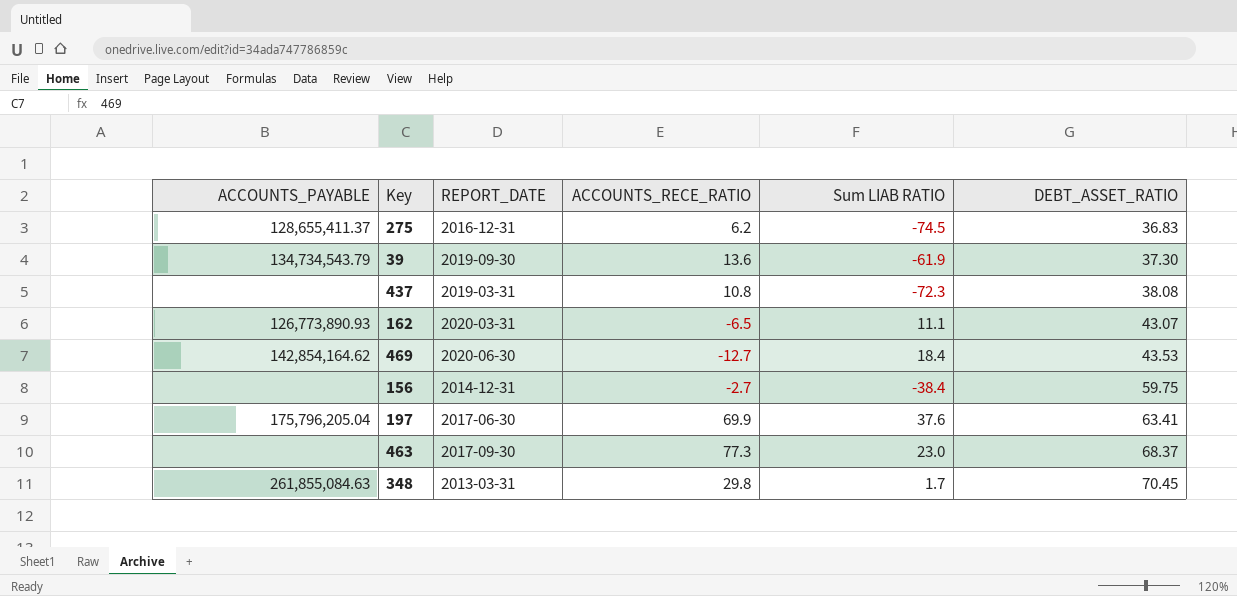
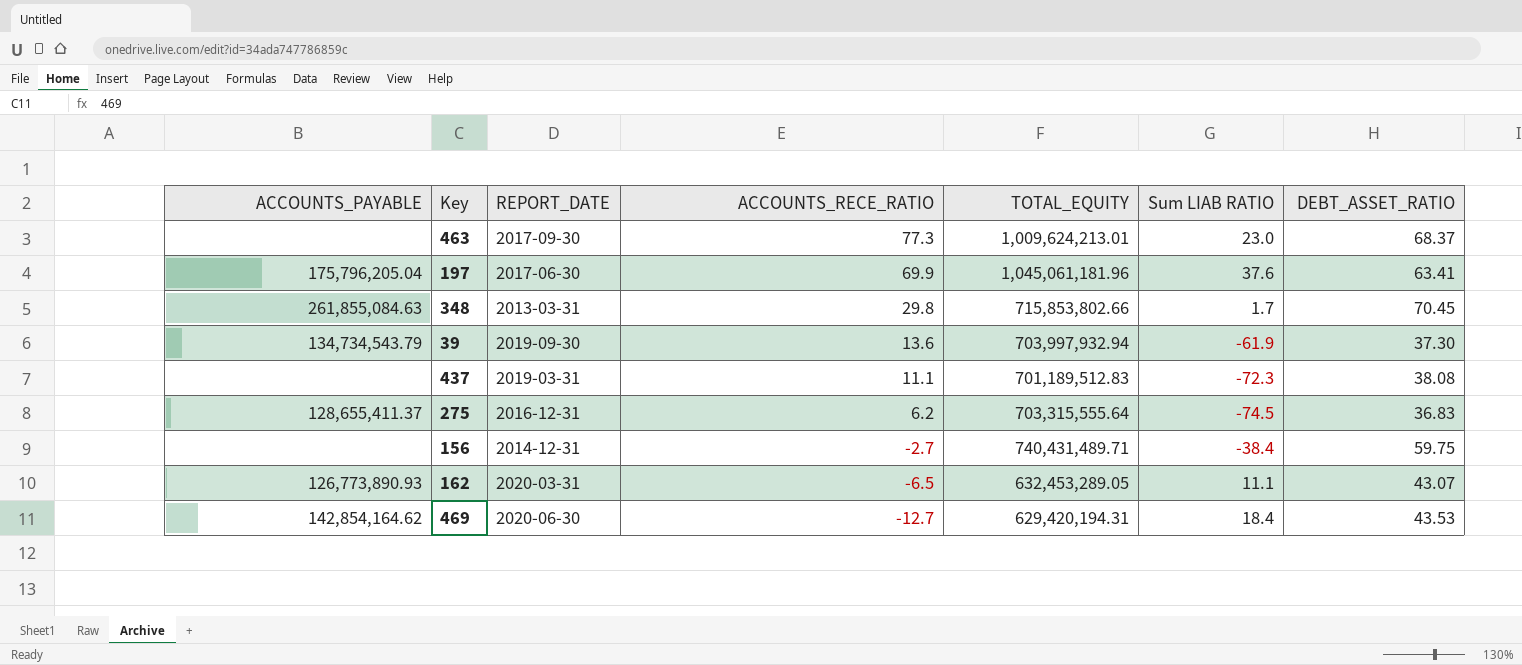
row order: DEBT_ASSET_RATIO ascending -> ACCOUNTS_RECE_RATIO descending
column TOTAL_EQUITY | position: none -> 5
437 | ACCOUNTS_RECE_RATIO: 10.8 -> 11.1

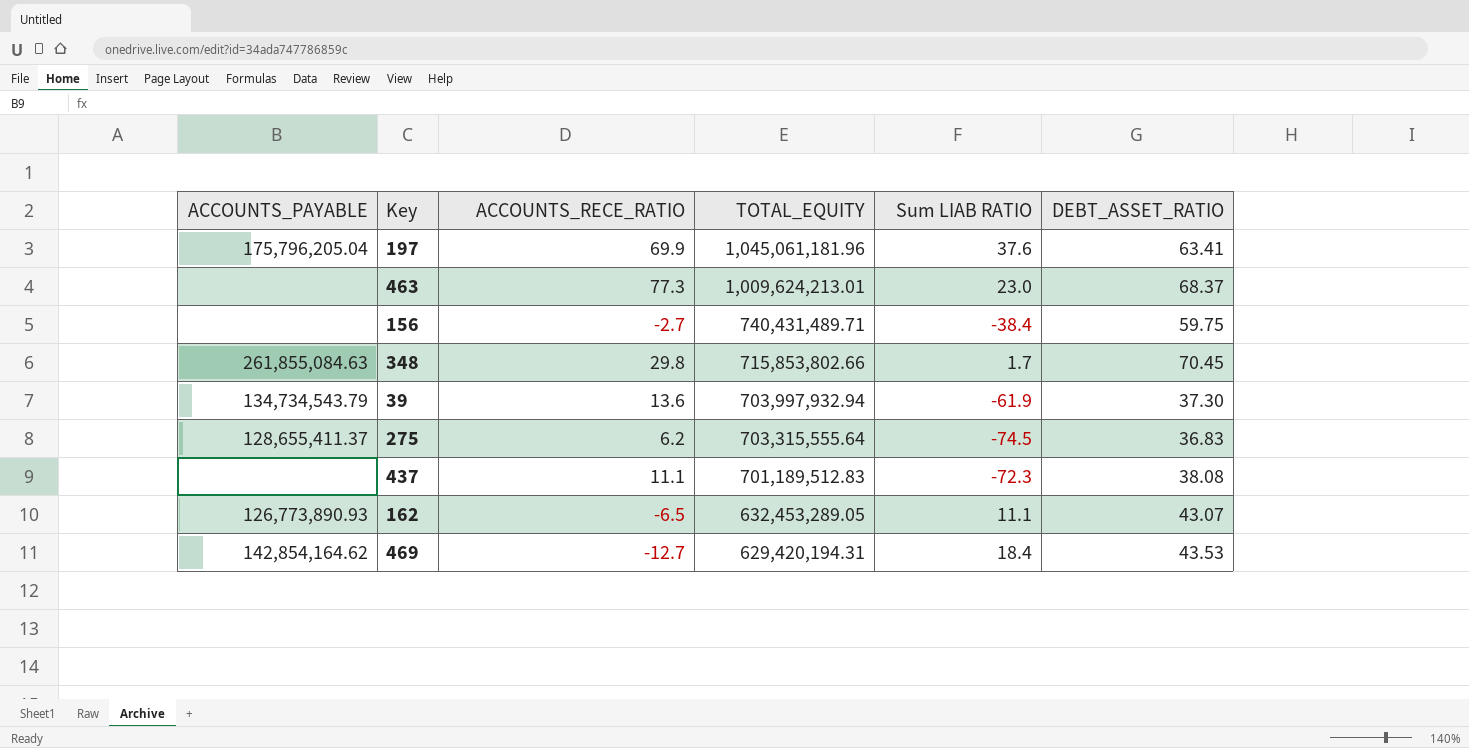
row order: ACCOUNTS_RECE_RATIO descending -> TOTAL_EQUITY descending
column REPORT_DATE | position: 3 -> none

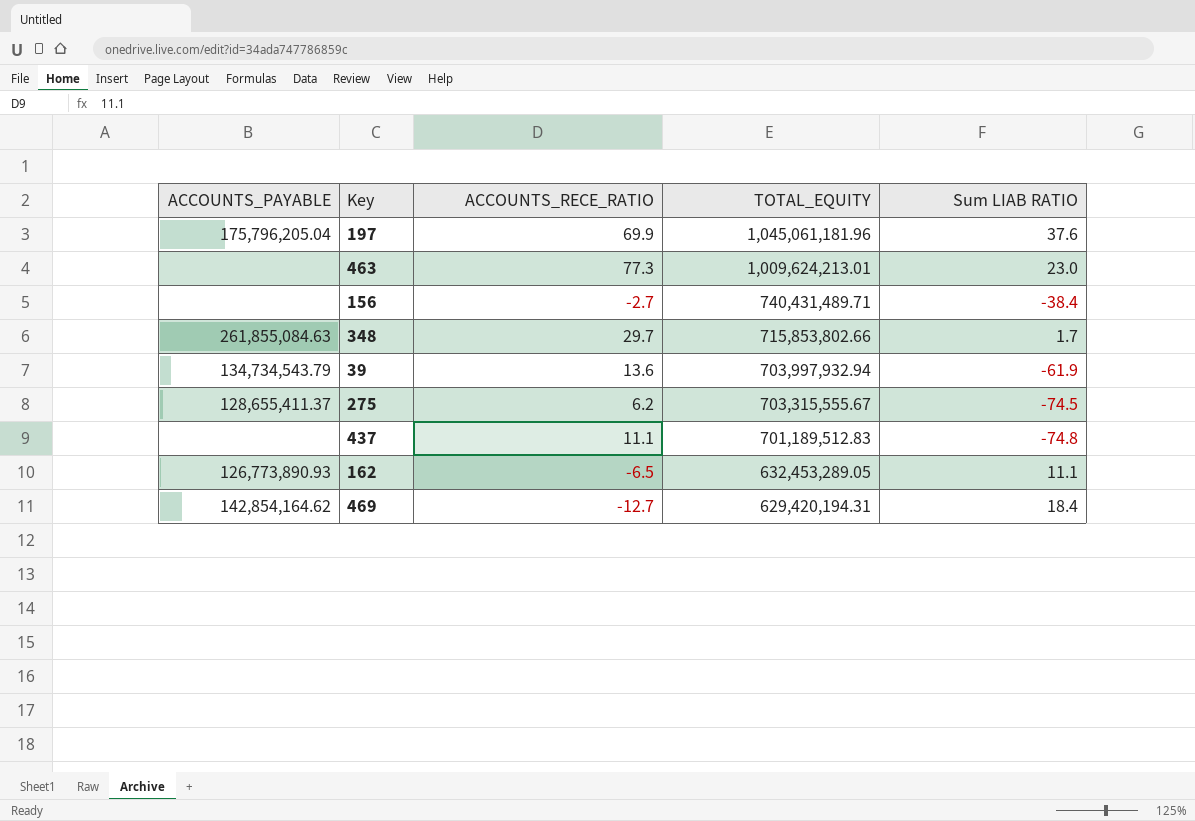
column DEBT_ASSET_RATIO | position: 6 -> none
348 | ACCOUNTS_RECE_RATIO: 29.8 -> 29.7
275 | TOTAL_EQUITY: 703,315,555.64 -> 703,315,555.67
437 | Sum LIAB RATIO: -72.3 -> -74.8

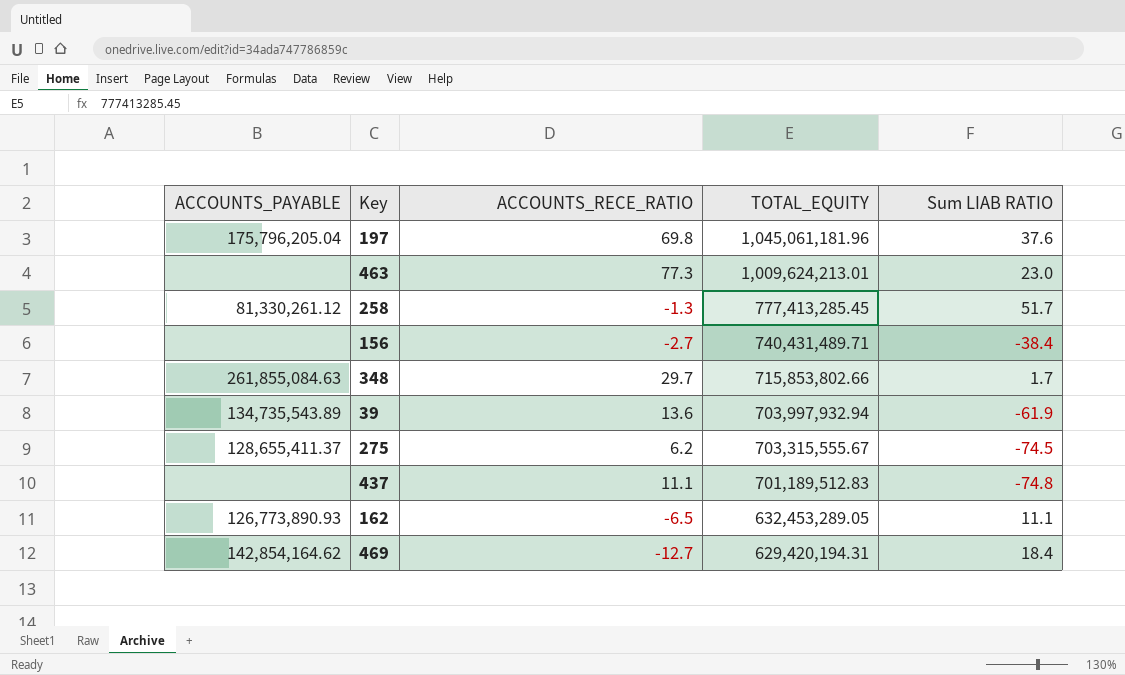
197 | ACCOUNTS_RECE_RATIO: 69.9 -> 69.8
row 258: none -> 81,330,261.12 | -1.3 | 777,413,285.45 | 51.7
39 | ACCOUNTS_PAYABLE: 134,734,543.79 -> 134,735,543.89

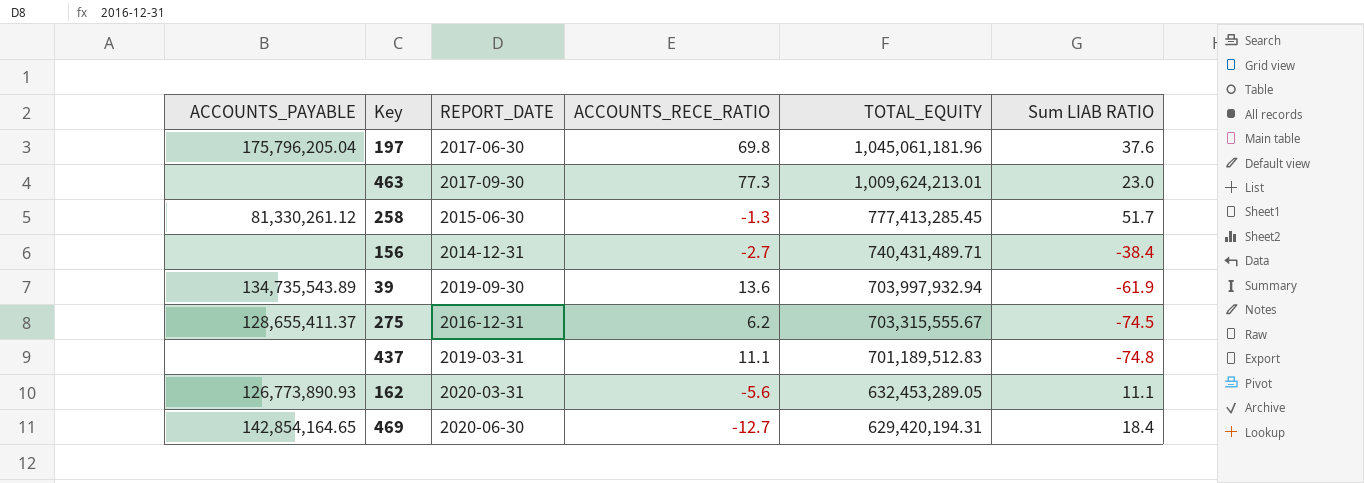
column REPORT_DATE | position: none -> 3
row 348: 261,855,084.63 | 29.7 | 715,853,802.66 | 1.7 -> none
162 | ACCOUNTS_RECE_RATIO: -6.5 -> -5.6
469 | ACCOUNTS_PAYABLE: 142,854,164.62 -> 142,854,164.65

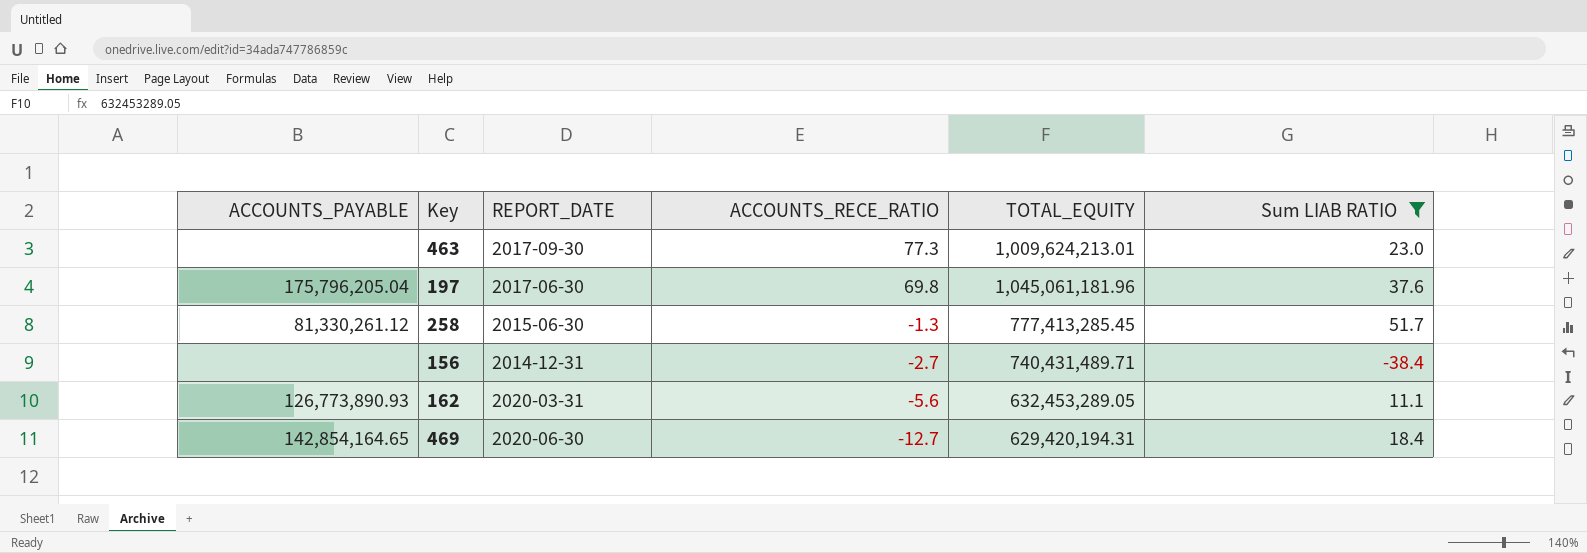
filter: none -> Sum LIAB RATIO >= -38.4
row order: TOTAL_EQUITY descending -> ACCOUNTS_RECE_RATIO descending

